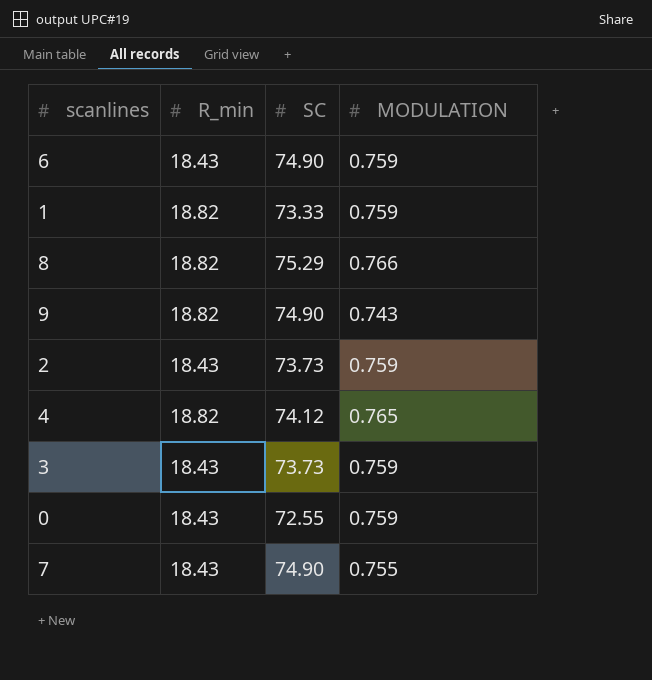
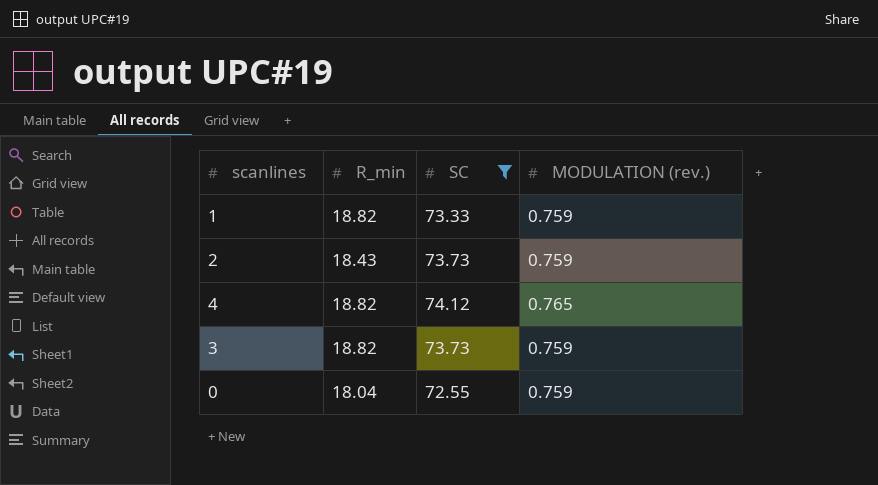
filter: none -> SC <= 74.12
column name: MODULATION -> MODULATION (rev.)
3 | R_min: 18.43 -> 18.82
0 | R_min: 18.43 -> 18.04

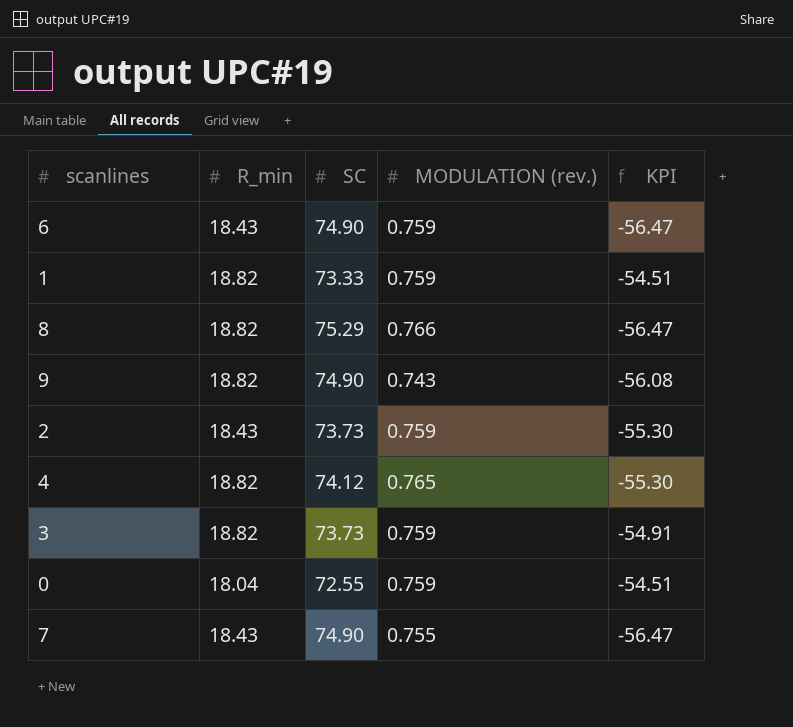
filter: SC <= 74.12 -> none
column KPI | formula: none -> [R_min] - [SC]

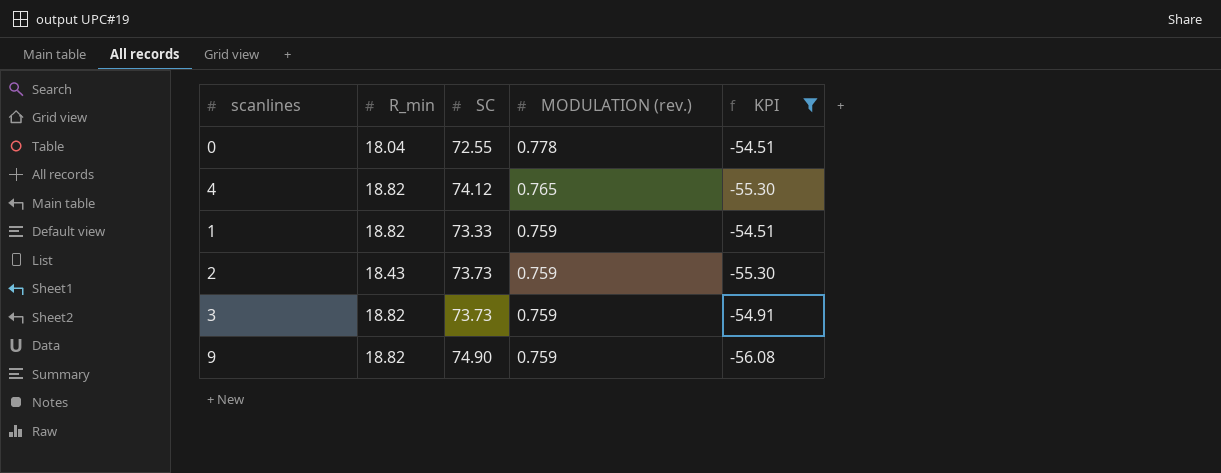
filter: none -> KPI != -56.47
row order: none -> MODULATION (rev.) descending
0 | MODULATION (rev.): 0.759 -> 0.778
9 | MODULATION (rev.): 0.743 -> 0.759

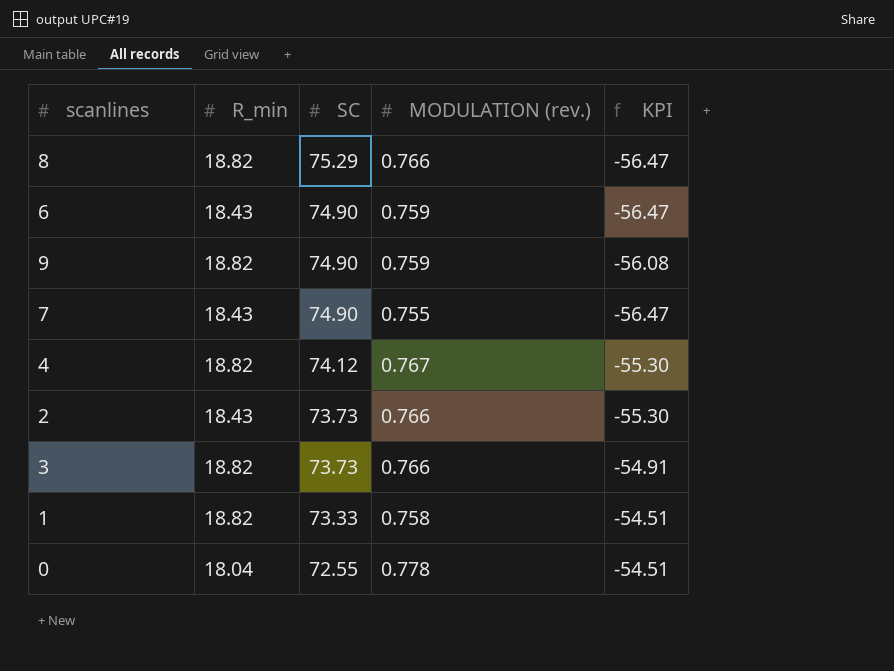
filter: KPI != -56.47 -> none
row order: MODULATION (rev.) descending -> SC descending
4 | MODULATION (rev.): 0.765 -> 0.767
2 | MODULATION (rev.): 0.759 -> 0.766
3 | MODULATION (rev.): 0.759 -> 0.766
1 | MODULATION (rev.): 0.759 -> 0.758

